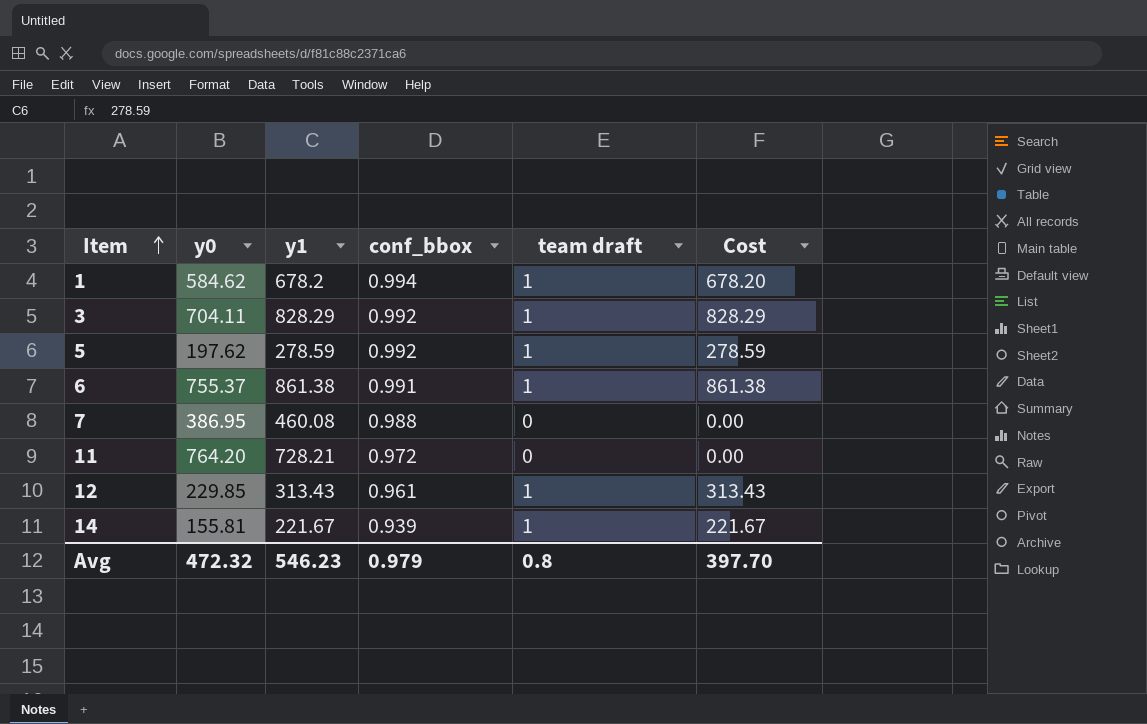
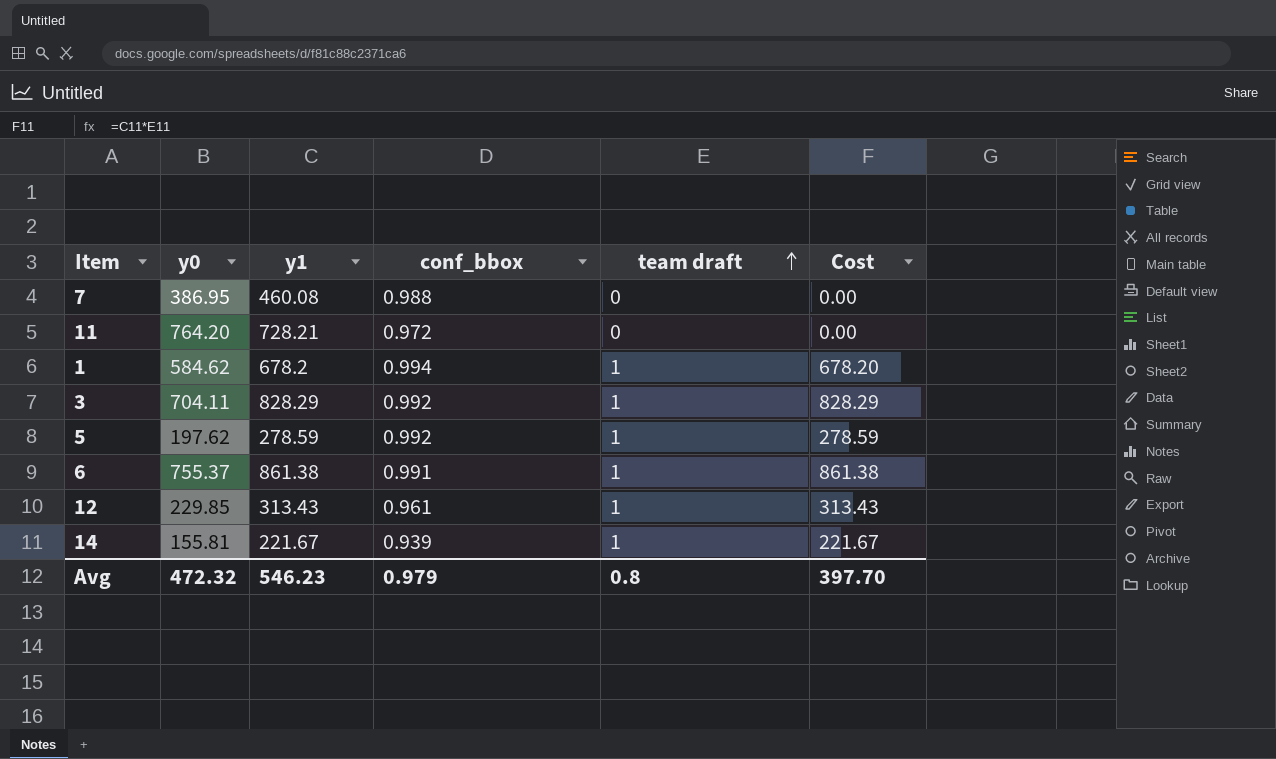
row order: Item ascending -> team draft ascending

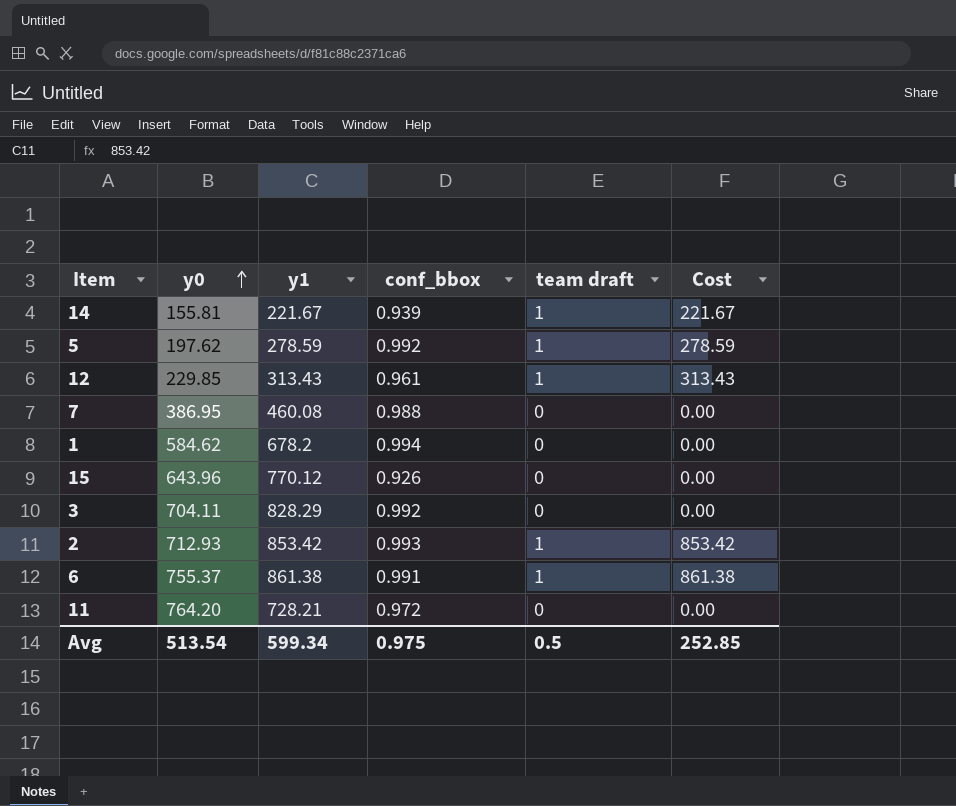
row order: team draft ascending -> y0 ascending
1 | team draft: 1 -> 0
1 | Cost: 678.20 -> 0.00
row 15: none -> 643.96 | 770.12 | 0.926 | 0 | 0.00
3 | team draft: 1 -> 0
3 | Cost: 828.29 -> 0.00
row 2: none -> 712.93 | 853.42 | 0.993 | 1 | 853.42
Avg | y0: 472.32 -> 513.54
Avg | y1: 546.23 -> 599.34
Avg | conf_bbox: 0.979 -> 0.975
Avg | team draft: 0.8 -> 0.5
Avg | Cost: 397.70 -> 252.85

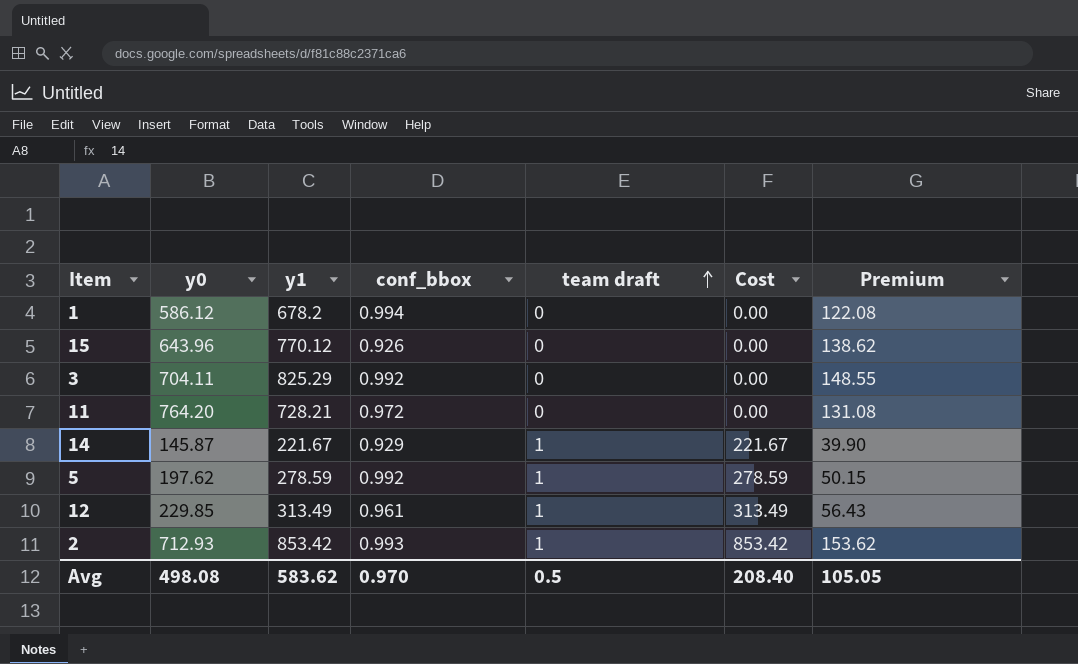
row order: y0 ascending -> team draft ascending
column Premium | formula: none -> [y1] * 0.18
row 7: 386.95 | 460.08 | 0.988 | 0 | 0.00 -> none
row 6: 755.37 | 861.38 | 0.991 | 1 | 861.38 -> none
1 | y0: 584.62 -> 586.12
3 | y1: 828.29 -> 825.29
14 | y0: 155.81 -> 145.87
14 | conf_bbox: 0.939 -> 0.929
12 | y1: 313.43 -> 313.49
12 | Cost: 313.43 -> 313.49
Avg | y0: 513.54 -> 498.08
Avg | y1: 599.34 -> 583.62
Avg | conf_bbox: 0.975 -> 0.970
Avg | Cost: 252.85 -> 208.40

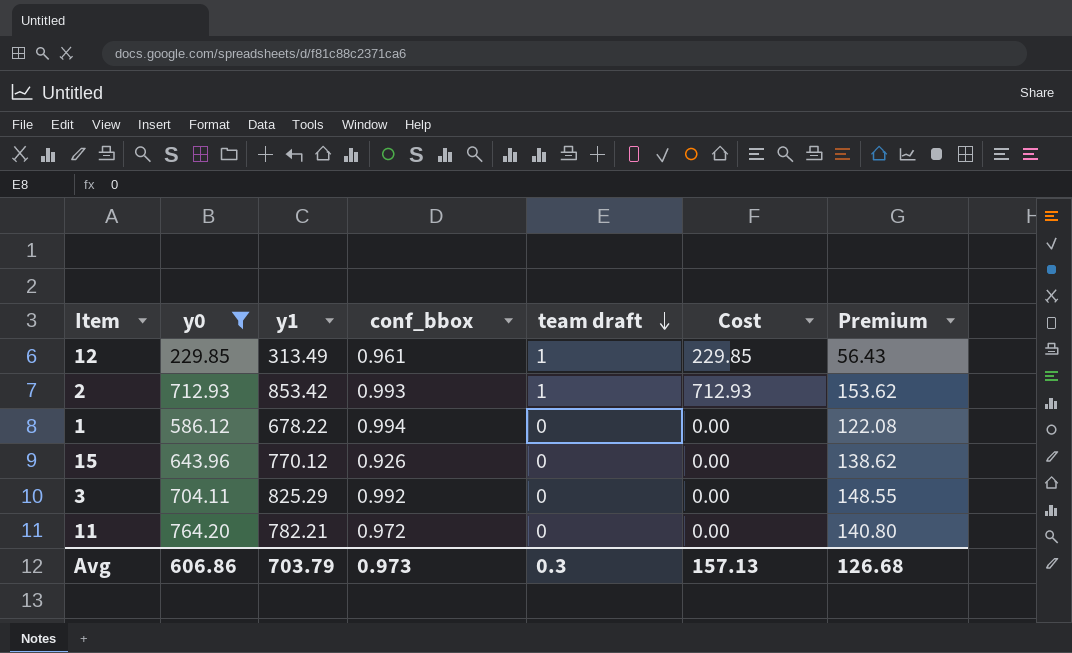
filter: none -> y0 >= 229.85
row order: team draft ascending -> team draft descending
column Cost | formula: [y1] * [team draft] -> [y0] * [team draft]
1 | y1: 678.2 -> 678.22
11 | y1: 728.21 -> 782.21
11 | Premium: 131.08 -> 140.80
Avg | y0: 498.08 -> 606.86
Avg | y1: 583.62 -> 703.79
Avg | conf_bbox: 0.970 -> 0.973
Avg | team draft: 0.5 -> 0.3
Avg | Cost: 208.40 -> 157.13
Avg | Premium: 105.05 -> 126.68

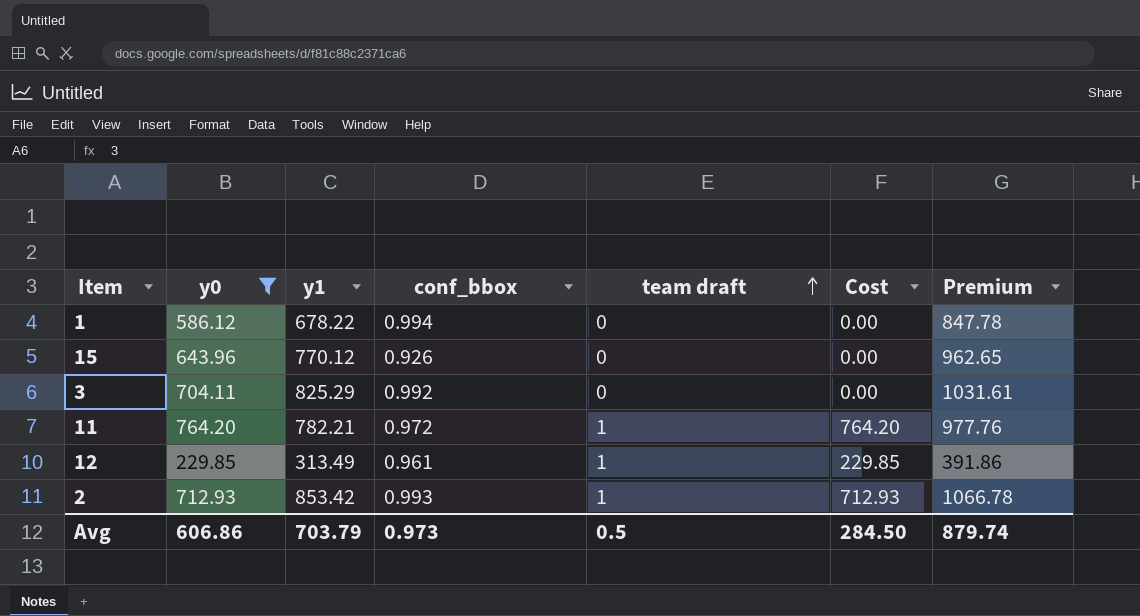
row order: team draft descending -> team draft ascending
column Premium | formula: [y1] * 0.18 -> [y1] * 1.25
11 | team draft: 0 -> 1
11 | Cost: 0.00 -> 764.20
Avg | team draft: 0.3 -> 0.5
Avg | Cost: 157.13 -> 284.50
Avg | Premium: 126.68 -> 879.74

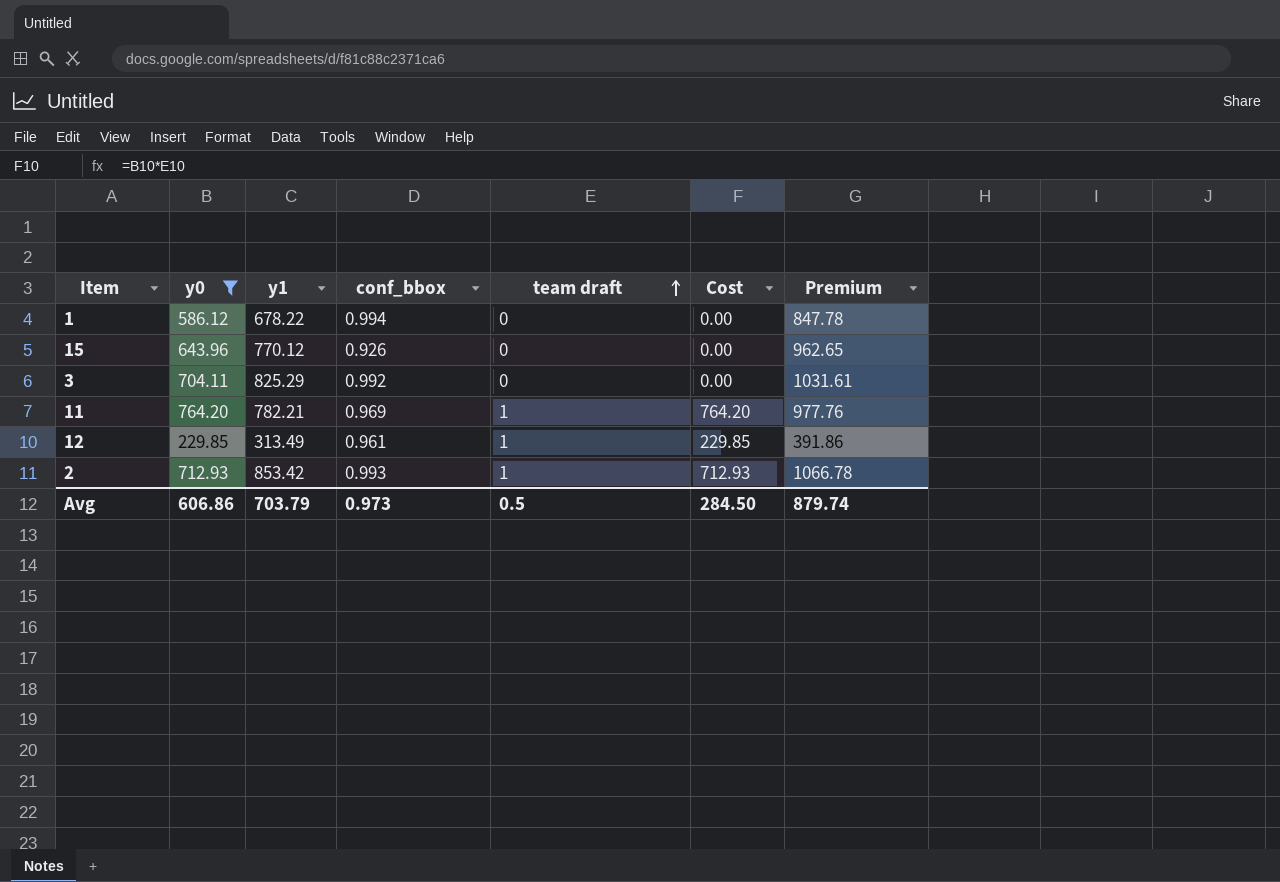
11 | conf_bbox: 0.972 -> 0.969

